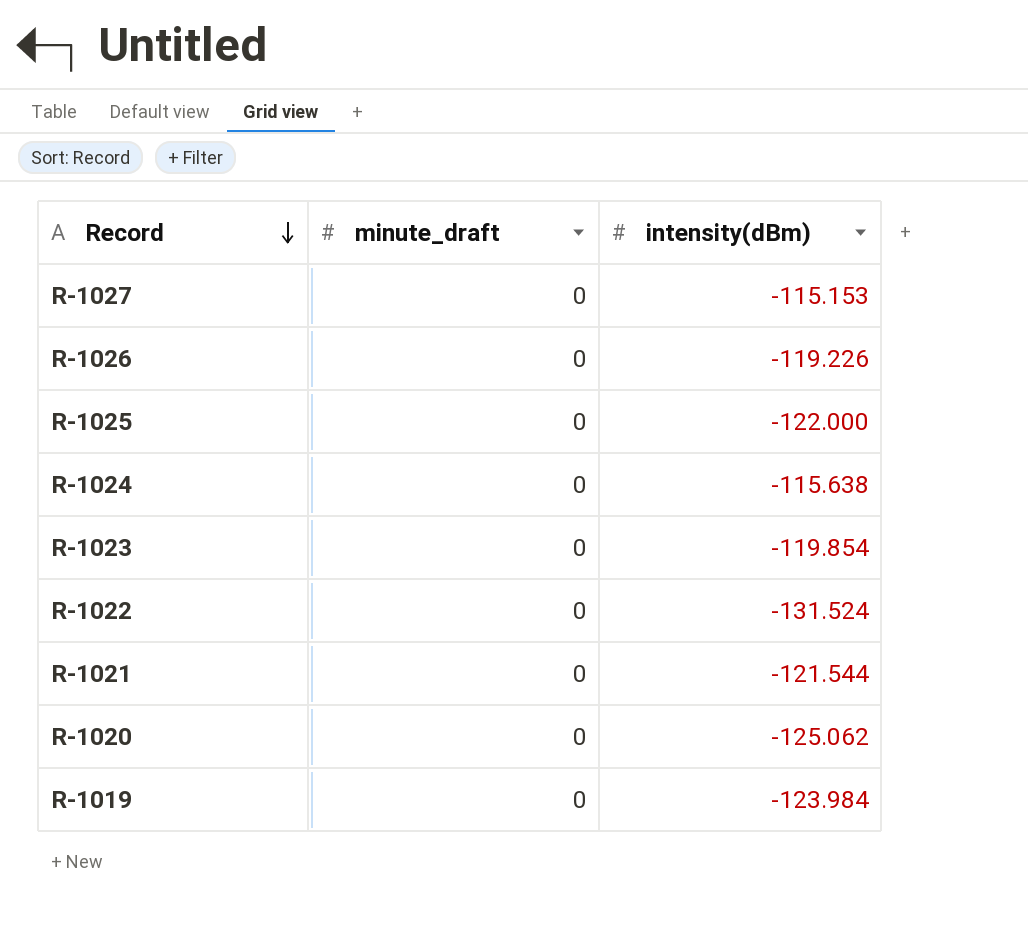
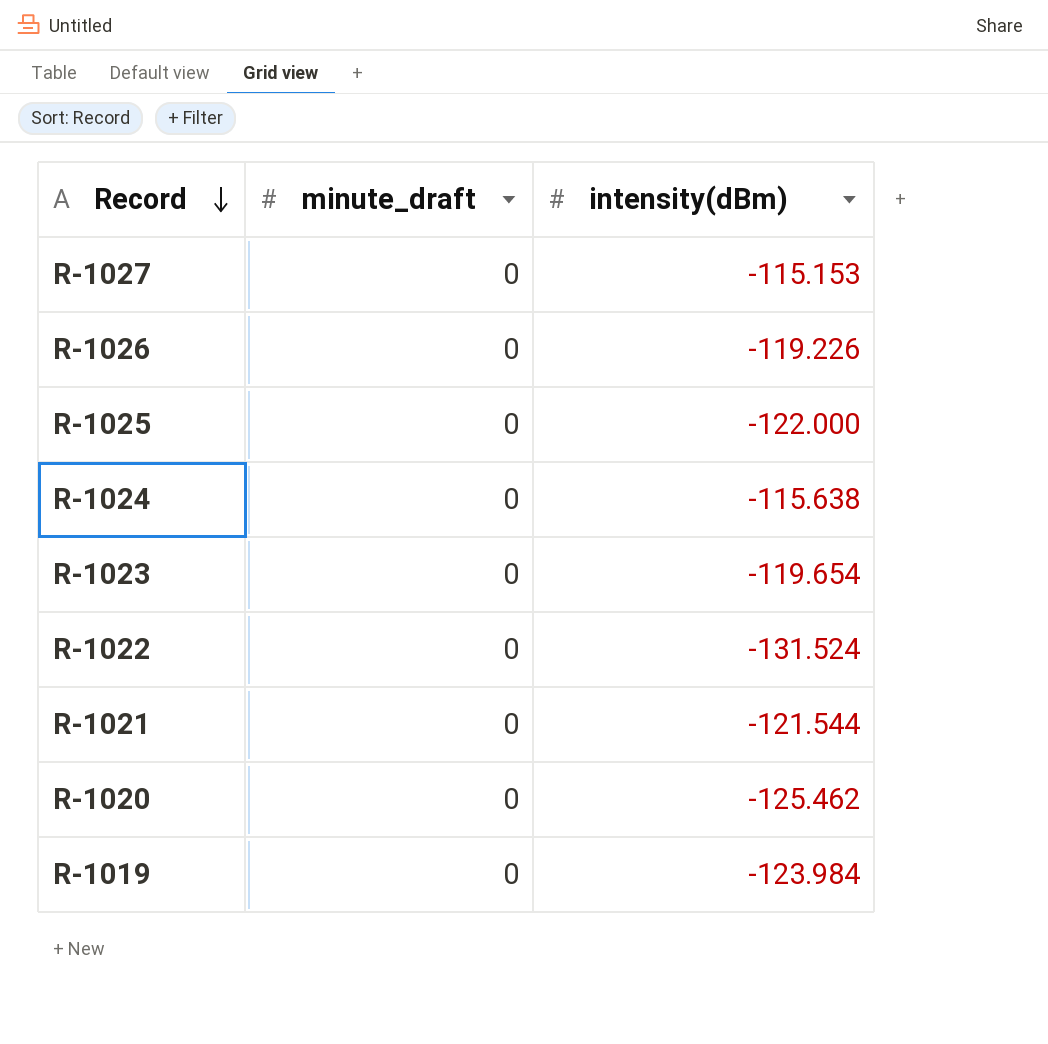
R-1023 | intensity(dBm): -119.854 -> -119.654
R-1020 | intensity(dBm): -125.062 -> -125.462

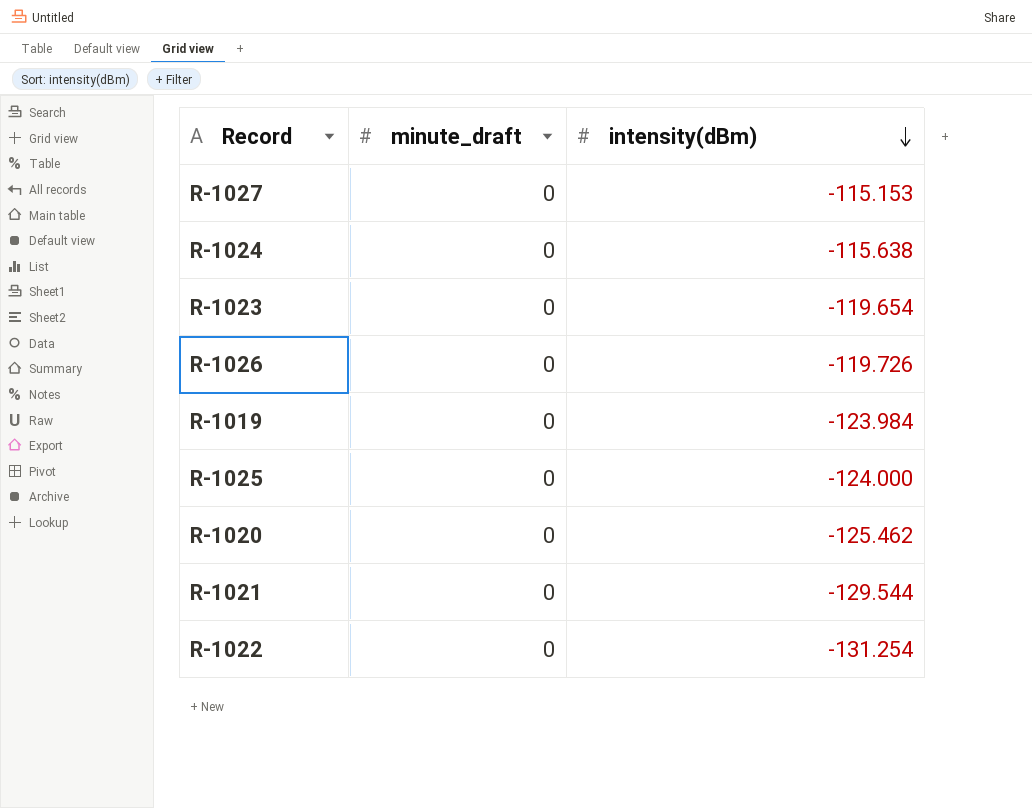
row order: Record descending -> intensity(dBm) descending
R-1026 | intensity(dBm): -119.226 -> -119.726
R-1025 | intensity(dBm): -122.000 -> -124.000
R-1021 | intensity(dBm): -121.544 -> -129.544
R-1022 | intensity(dBm): -131.524 -> -131.254

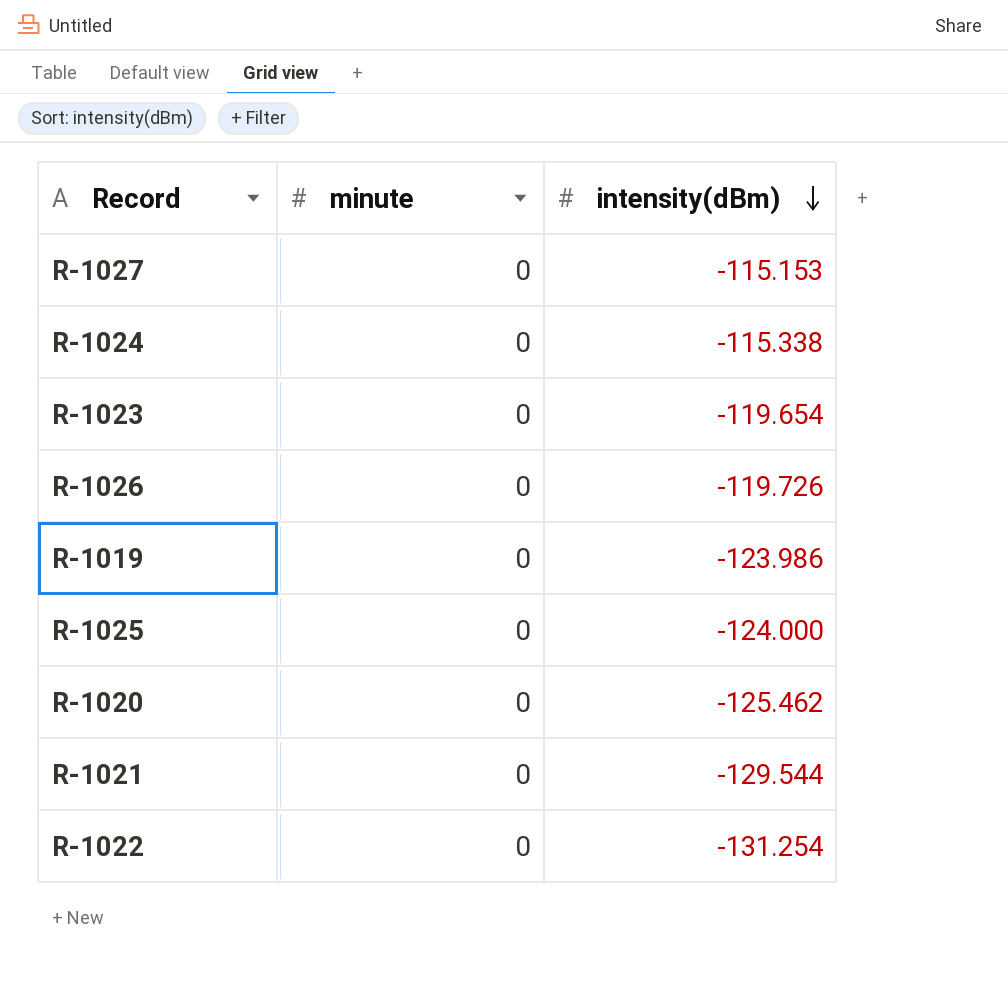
column name: minute_draft -> minute
R-1024 | intensity(dBm): -115.638 -> -115.338
R-1019 | intensity(dBm): -123.984 -> -123.986

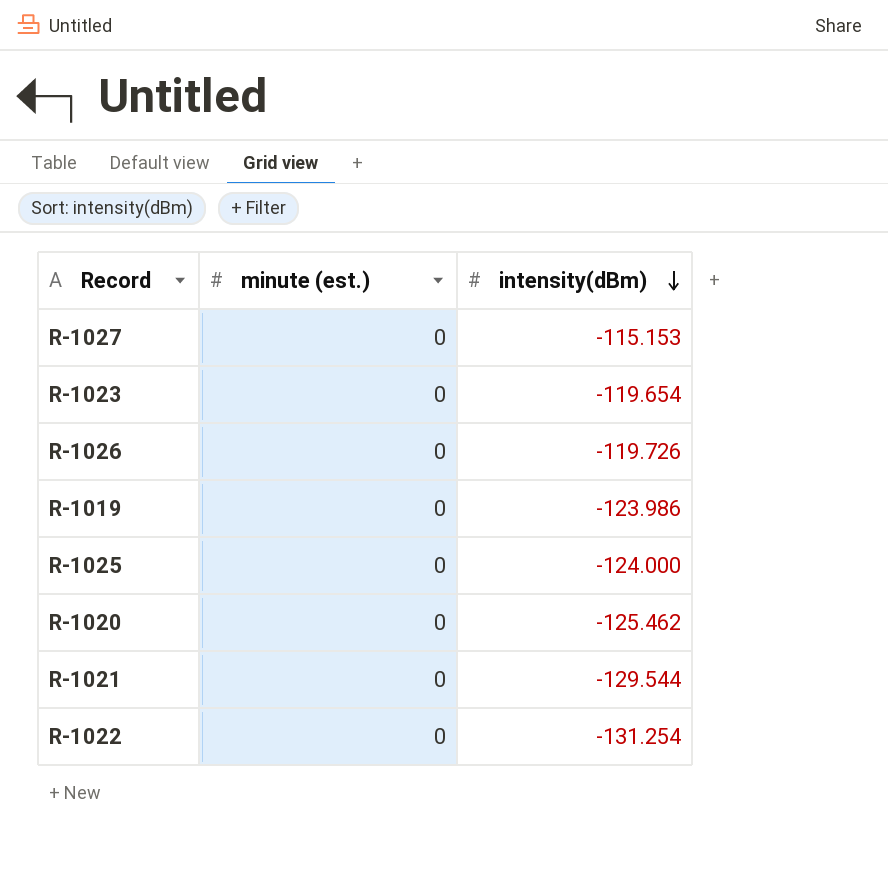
column name: minute -> minute (est.)
row R-1024: 0 | -115.338 -> none

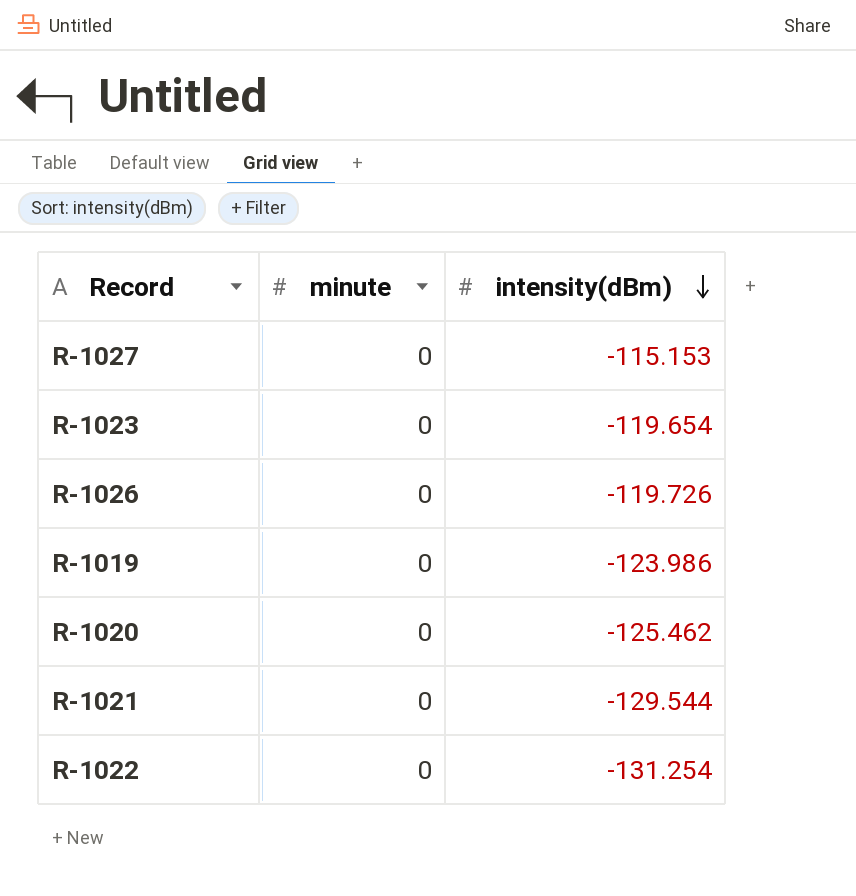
column name: minute (est.) -> minute
row R-1025: 0 | -124.000 -> none

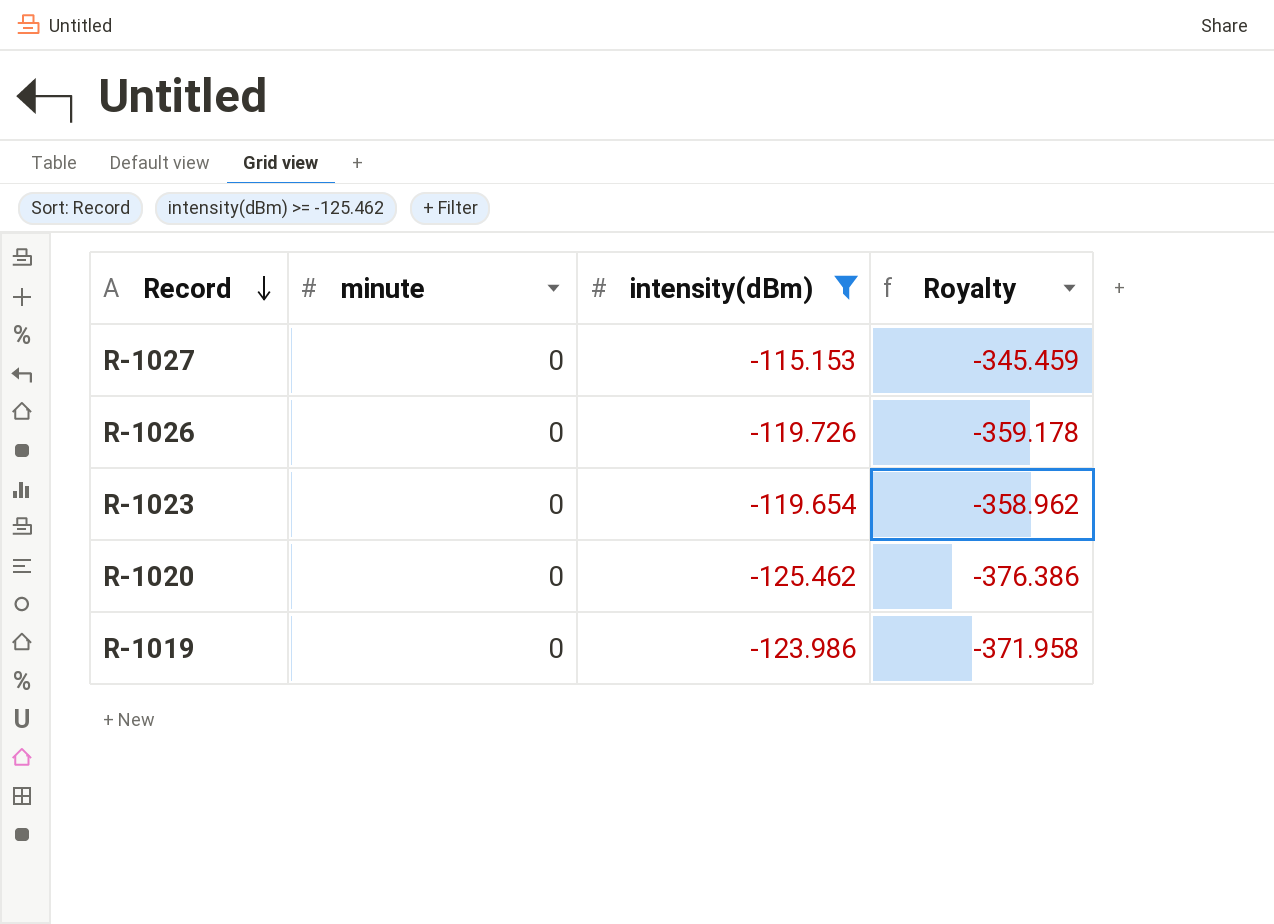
filter: none -> intensity(dBm) >= -125.462
row order: intensity(dBm) descending -> Record descending
column Royalty | formula: none -> [intensity(dBm)] * 3

